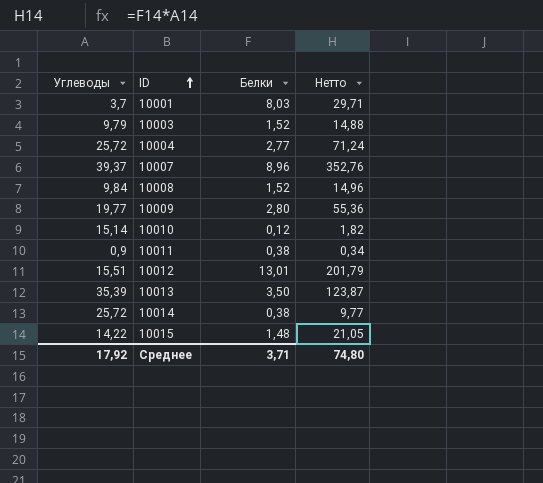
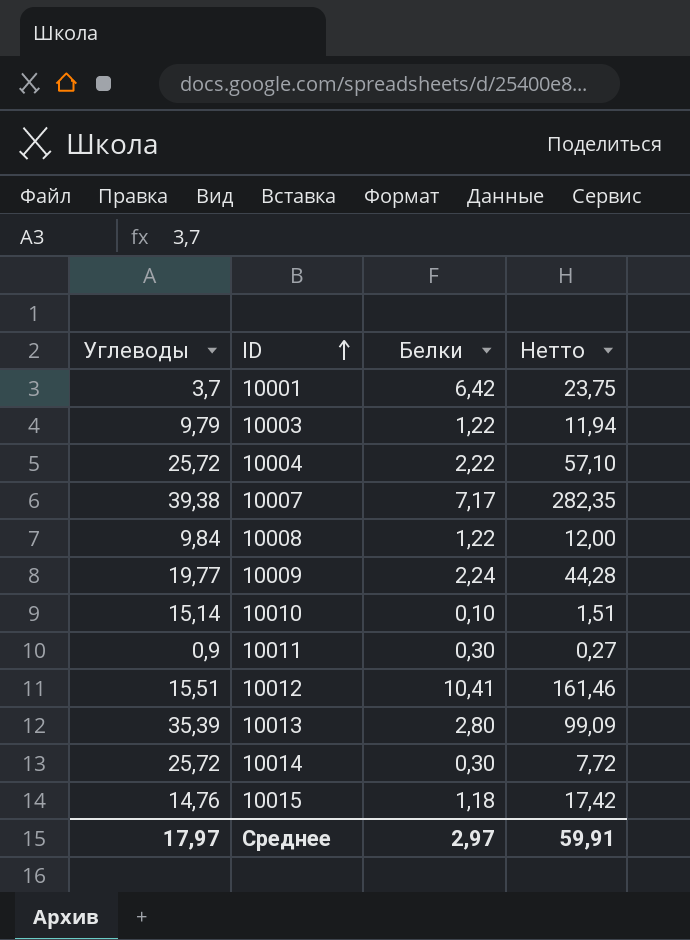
10001 | Белки: 8,03 -> 6,42
10001 | Нетто: 29,71 -> 23,75
10003 | Белки: 1,52 -> 1,22
10003 | Нетто: 14,88 -> 11,94
10004 | Белки: 2,77 -> 2,22
10004 | Нетто: 71,24 -> 57,10
10007 | Углеводы: 39,37 -> 39,38
10007 | Белки: 8,96 -> 7,17
10007 | Нетто: 352,76 -> 282,35
10008 | Белки: 1,52 -> 1,22
10008 | Нетто: 14,96 -> 12,00
10009 | Белки: 2,80 -> 2,24
10009 | Нетто: 55,36 -> 44,28
10010 | Белки: 0,12 -> 0,10
10010 | Нетто: 1,82 -> 1,51
10011 | Белки: 0,38 -> 0,30
10011 | Нетто: 0,34 -> 0,27
10012 | Белки: 13,01 -> 10,41
10012 | Нетто: 201,79 -> 161,46
10013 | Белки: 3,50 -> 2,80
10013 | Нетто: 123,87 -> 99,09
10014 | Белки: 0,38 -> 0,30
10014 | Нетто: 9,77 -> 7,72
10015 | Углеводы: 14,22 -> 14,76
10015 | Белки: 1,48 -> 1,18
10015 | Нетто: 21,05 -> 17,42
Среднее | Углеводы: 17,92 -> 17,97
Среднее | Белки: 3,71 -> 2,97
Среднее | Нетто: 74,80 -> 59,91

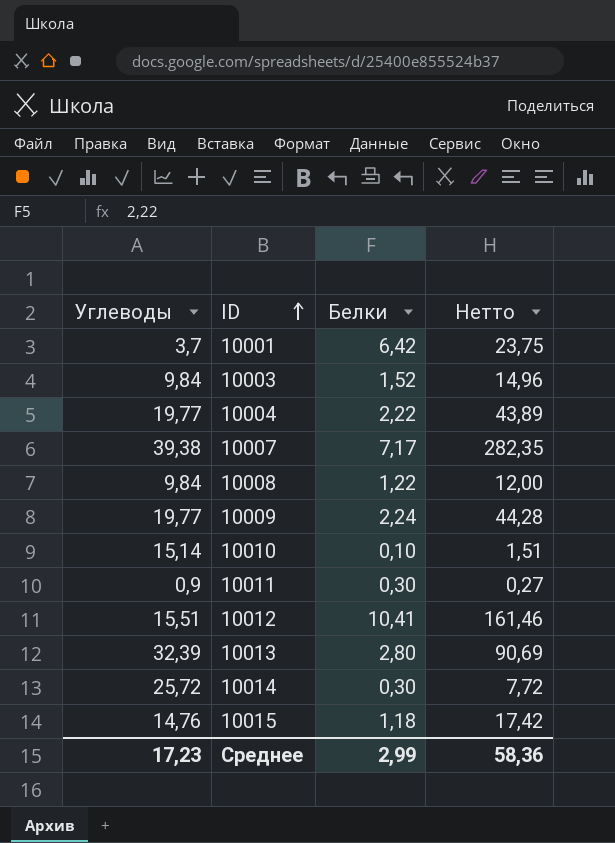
10003 | Углеводы: 9,79 -> 9,84
10003 | Белки: 1,22 -> 1,52
10003 | Нетто: 11,94 -> 14,96
10004 | Углеводы: 25,72 -> 19,77
10004 | Нетто: 57,10 -> 43,89
10013 | Углеводы: 35,39 -> 32,39
10013 | Нетто: 99,09 -> 90,69
Среднее | Углеводы: 17,97 -> 17,23
Среднее | Белки: 2,97 -> 2,99
Среднее | Нетто: 59,91 -> 58,36

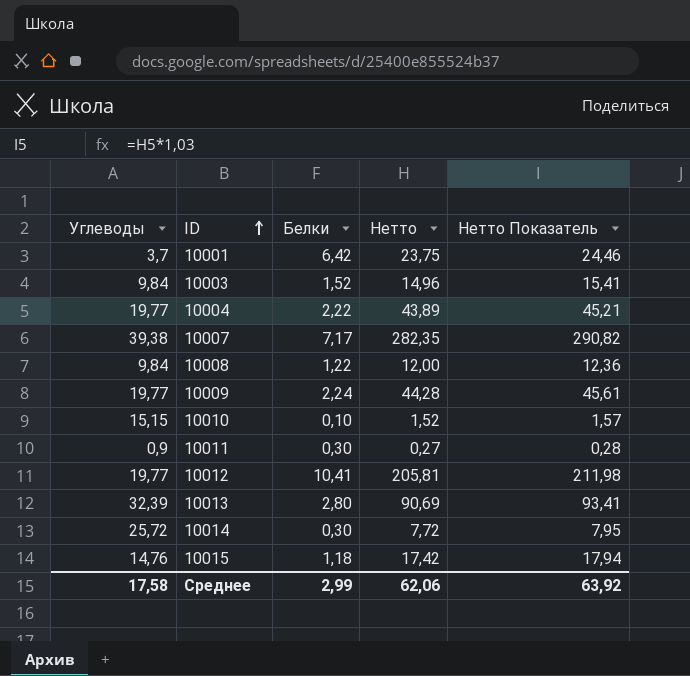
column Нетто Показатель | formula: none -> [Нетто] * 1,03
10010 | Углеводы: 15,14 -> 15,15
10010 | Нетто: 1,51 -> 1,52
10012 | Углеводы: 15,51 -> 19,77
10012 | Нетто: 161,46 -> 205,81
Среднее | Углеводы: 17,23 -> 17,58
Среднее | Нетто: 58,36 -> 62,06

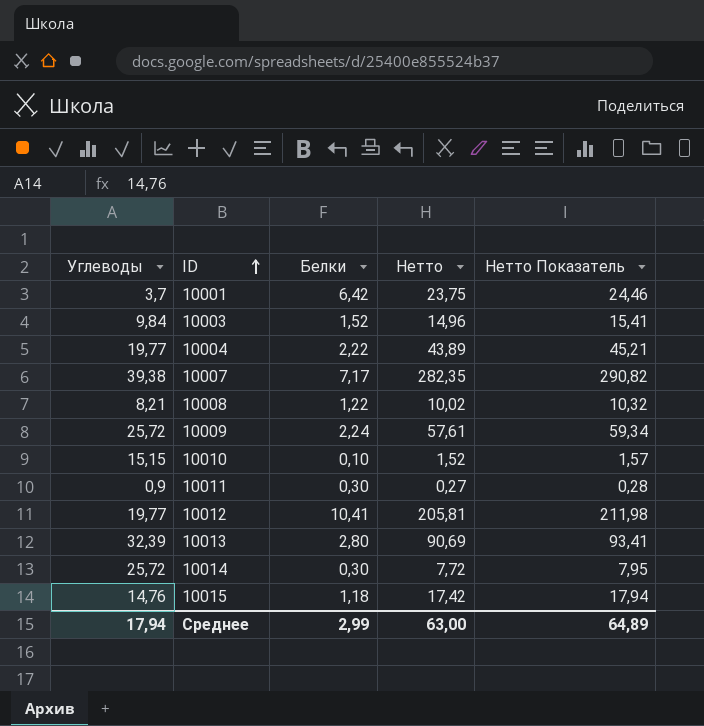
10008 | Углеводы: 9,84 -> 8,21
10008 | Нетто: 12,00 -> 10,02
10008 | Нетто Показатель: 12,36 -> 10,32
10009 | Углеводы: 19,77 -> 25,72
10009 | Нетто: 44,28 -> 57,61
10009 | Нетто Показатель: 45,61 -> 59,34
Среднее | Углеводы: 17,58 -> 17,94
Среднее | Нетто: 62,06 -> 63,00
Среднее | Нетто Показатель: 63,92 -> 64,89

